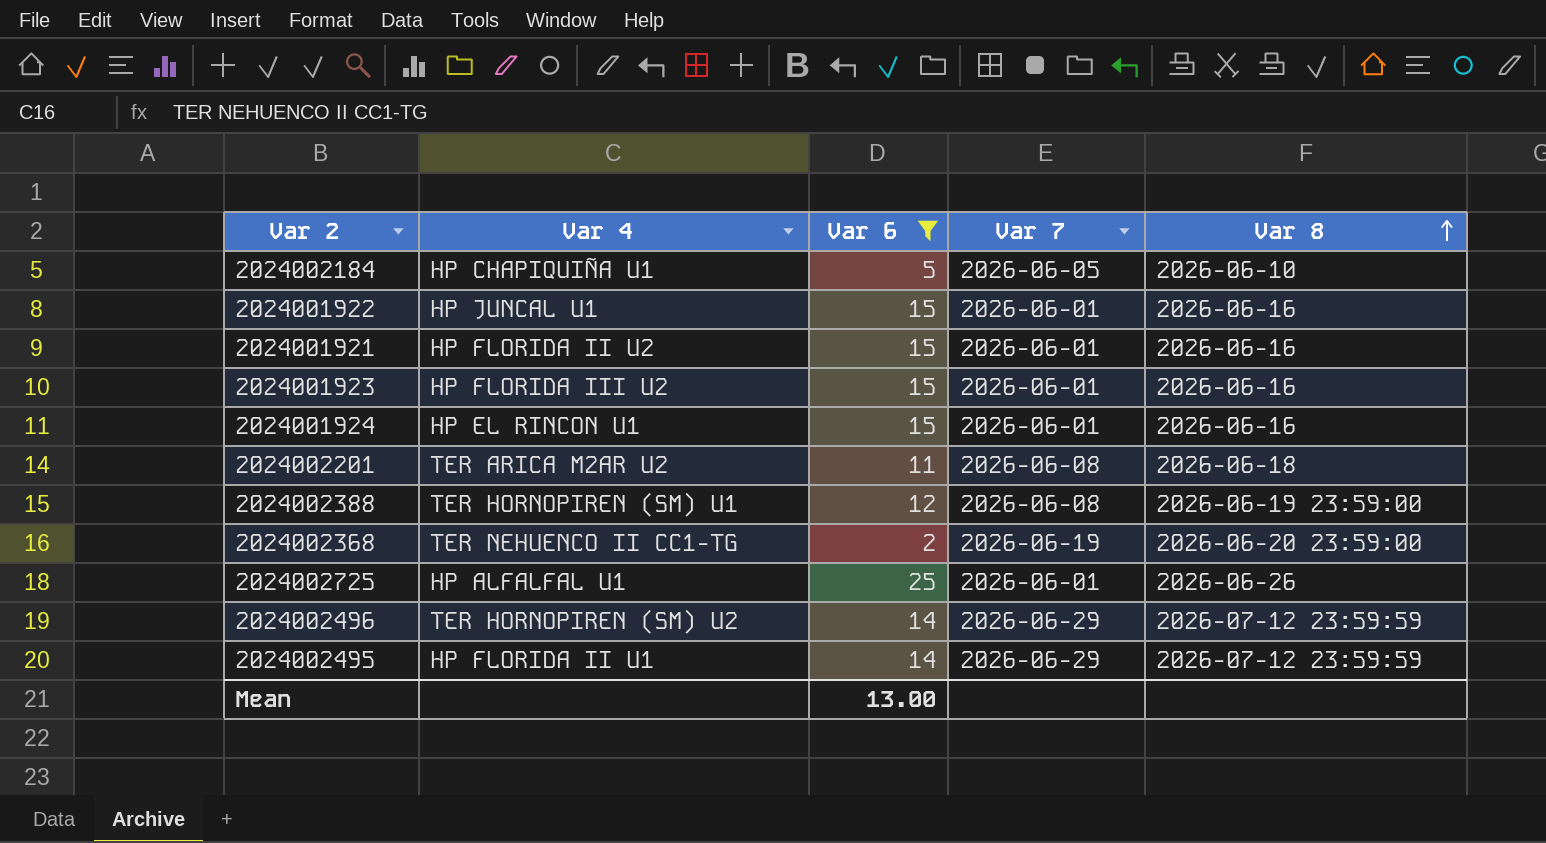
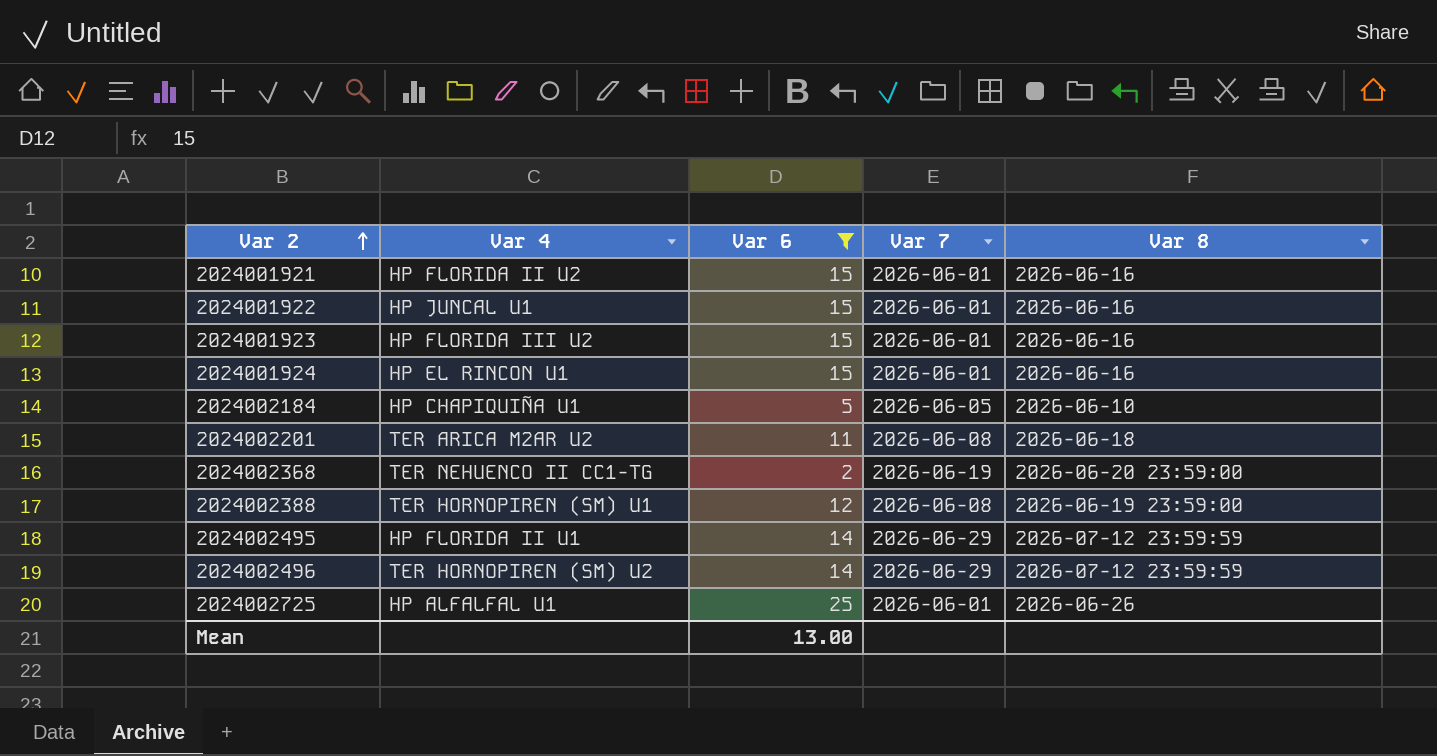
row order: Var 8 ascending -> Var 2 ascending

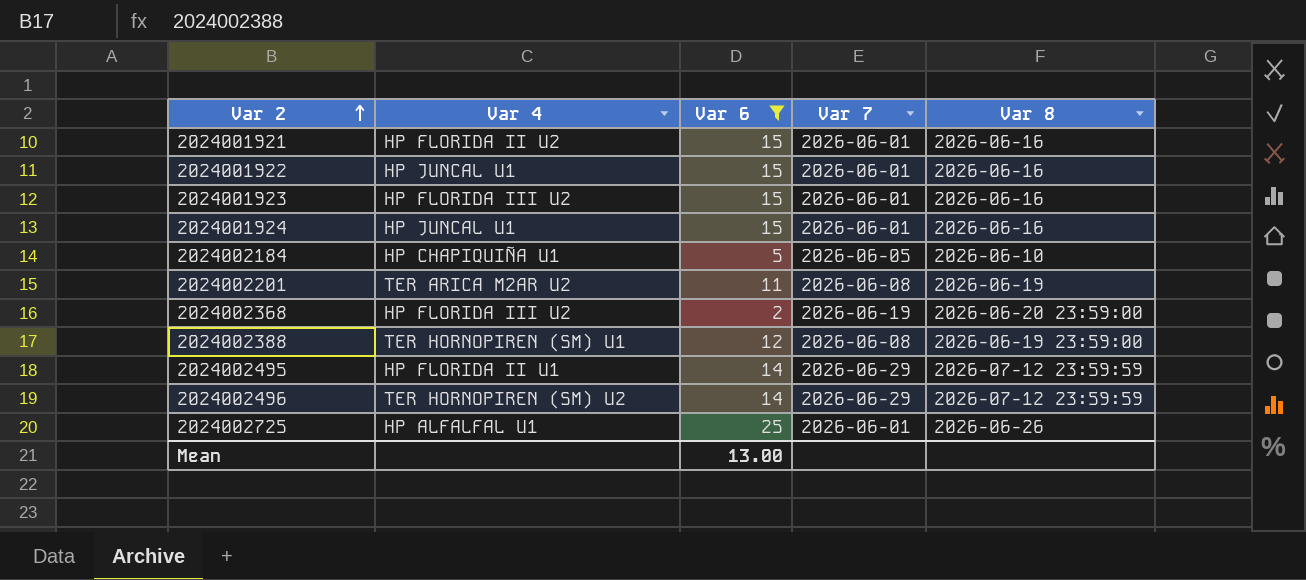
2024001924 | Var 4: HP EL RINCON U1 -> HP JUNCAL U1
2024002201 | Var 8: 2026-06-18 -> 2026-06-19
2024002368 | Var 4: TER NEHUENCO II CC1-TG -> HP FLORIDA III U2

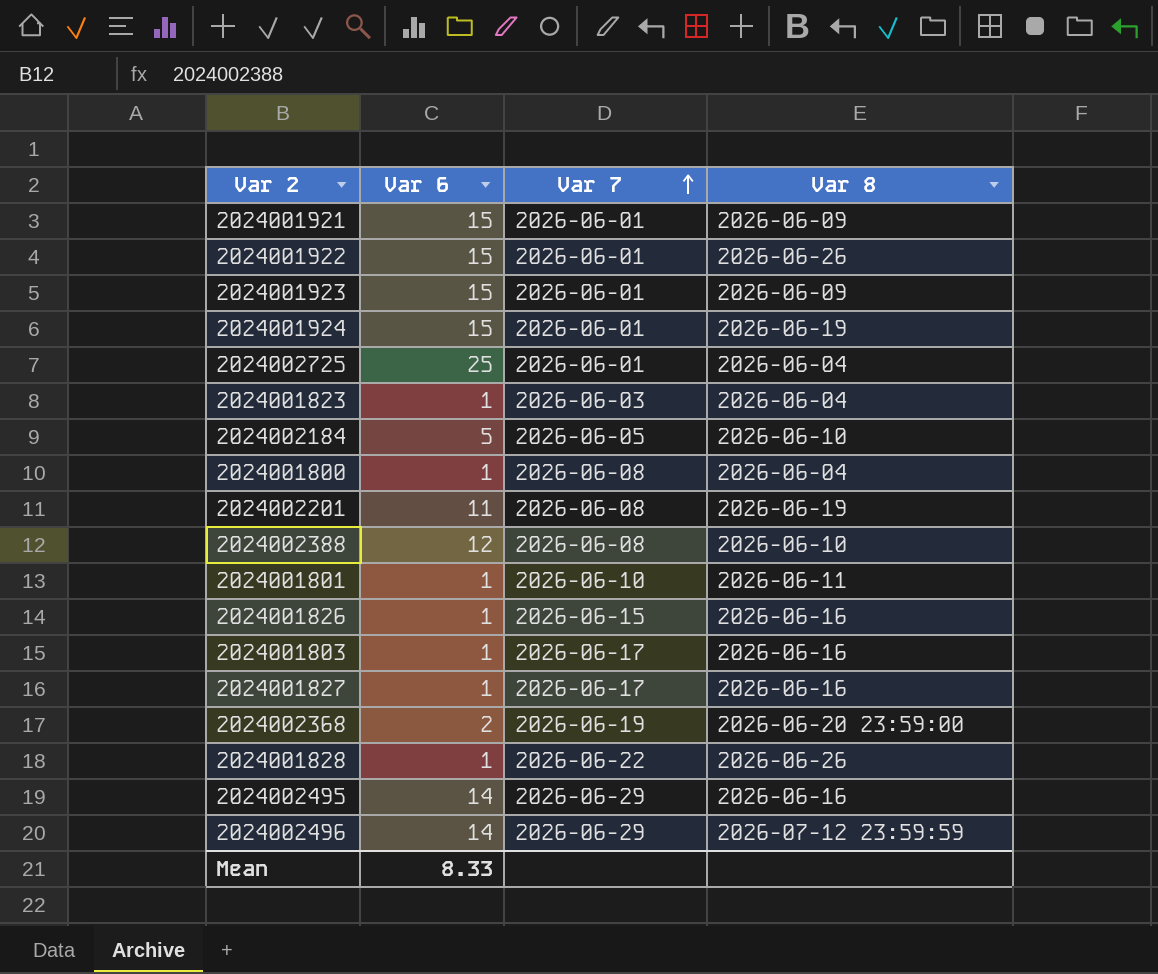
filter: Var 6 != 1 -> none
row order: Var 2 ascending -> Var 7 ascending
column Var 4 | position: 2 -> none
2024001921 | Var 8: 2026-06-16 -> 2026-06-09
2024001922 | Var 8: 2026-06-16 -> 2026-06-26
2024001923 | Var 8: 2026-06-16 -> 2026-06-09
2024001924 | Var 8: 2026-06-16 -> 2026-06-19
2024002725 | Var 8: 2026-06-26 -> 2026-06-04
2024002388 | Var 8: 2026-06-19 23:59:00 -> 2026-06-10
2024002495 | Var 8: 2026-07-12 23:59:59 -> 2026-06-16
Mean | Var 6: 13.00 -> 8.33

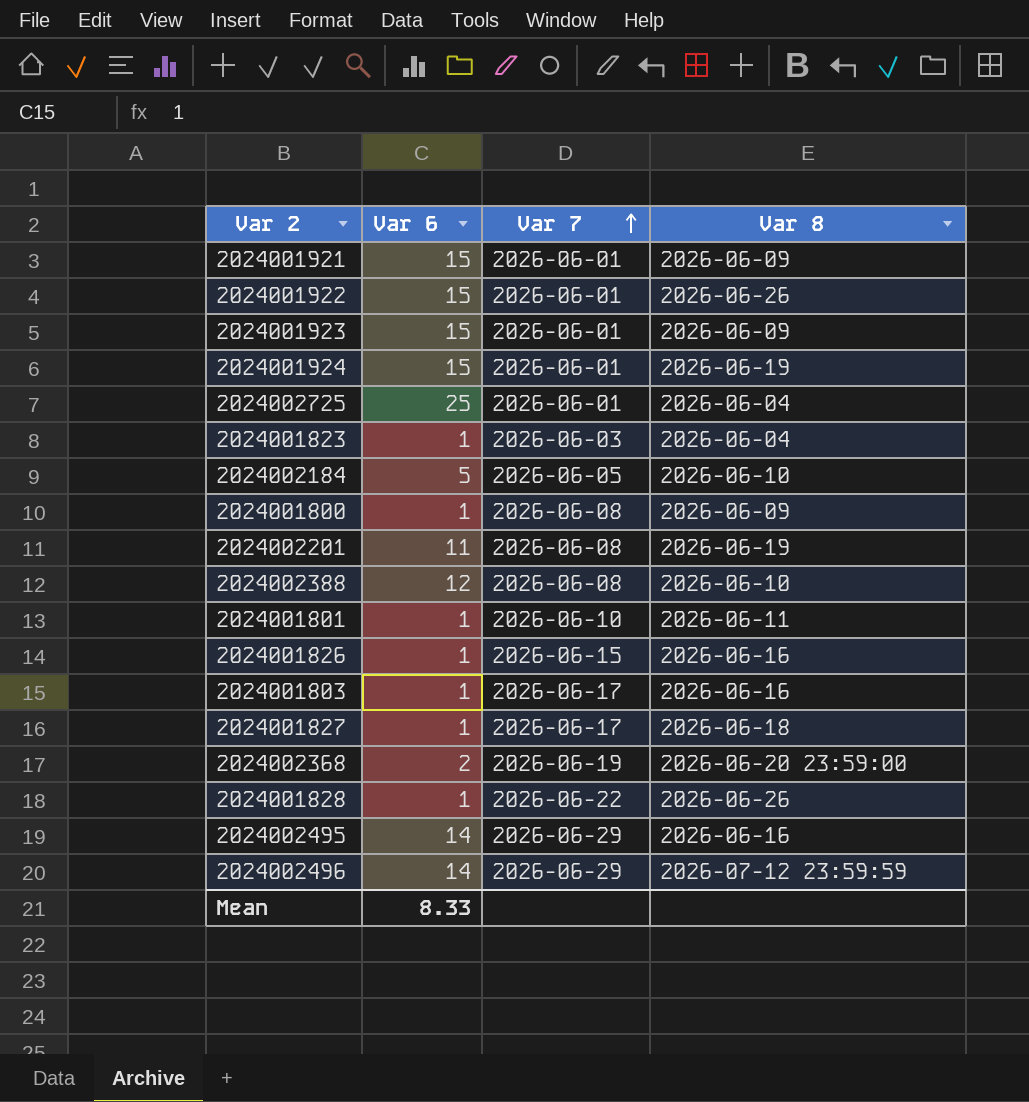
2024001800 | Var 8: 2026-06-04 -> 2026-06-09
2024001827 | Var 8: 2026-06-16 -> 2026-06-18

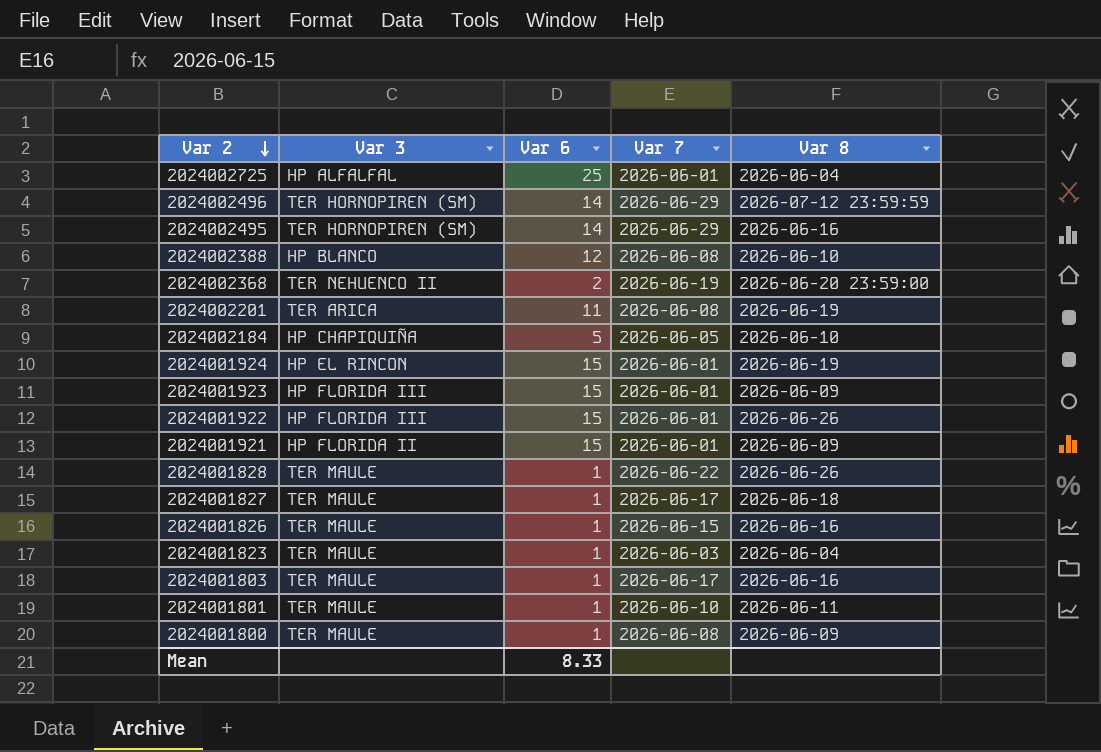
row order: Var 7 ascending -> Var 2 descending
column Var 3 | position: none -> 2

